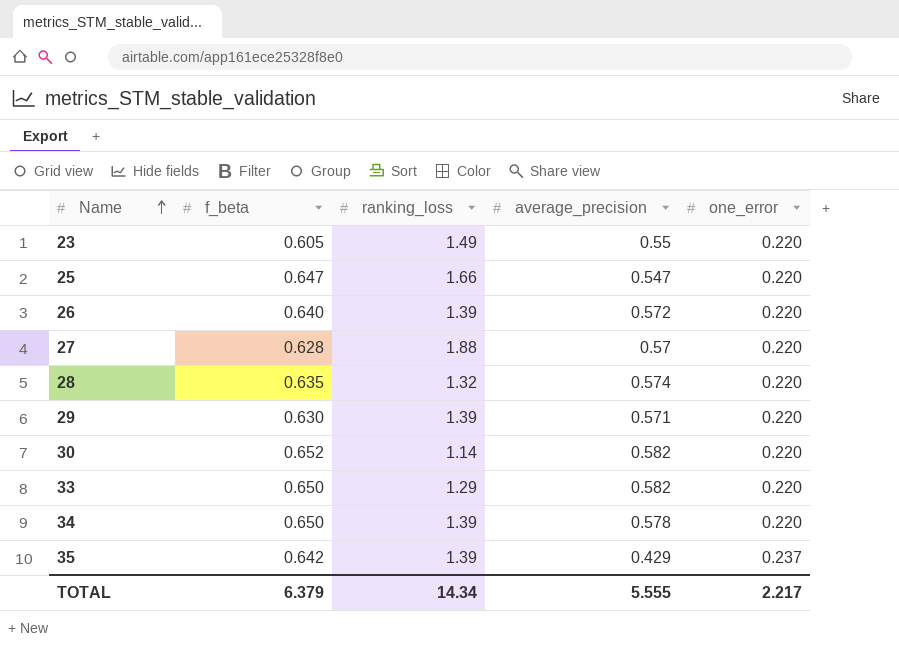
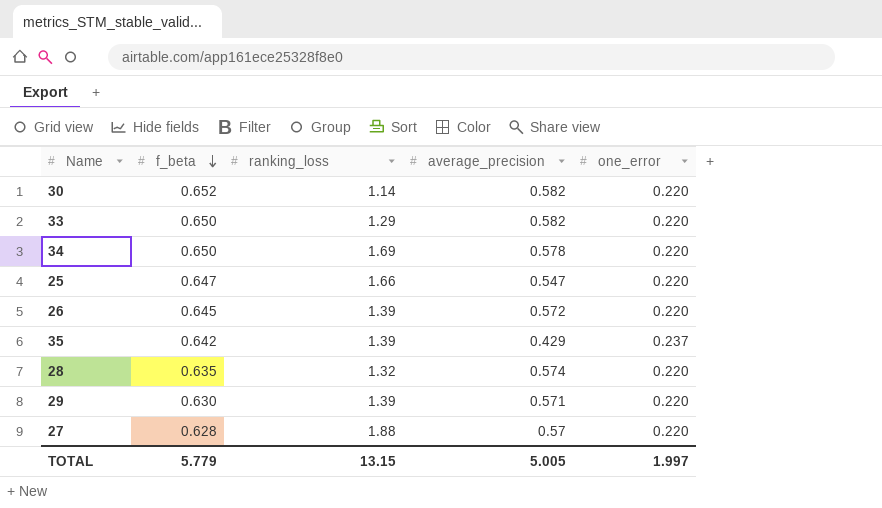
row order: Name ascending -> f_beta descending
row 23: 0.605 | 1.49 | 0.55 | 0.220 -> none
34 | ranking_loss: 1.39 -> 1.69
26 | f_beta: 0.640 -> 0.645
TOTAL | f_beta: 6.379 -> 5.779
TOTAL | ranking_loss: 14.34 -> 13.15
TOTAL | average_precision: 5.555 -> 5.005
TOTAL | one_error: 2.217 -> 1.997

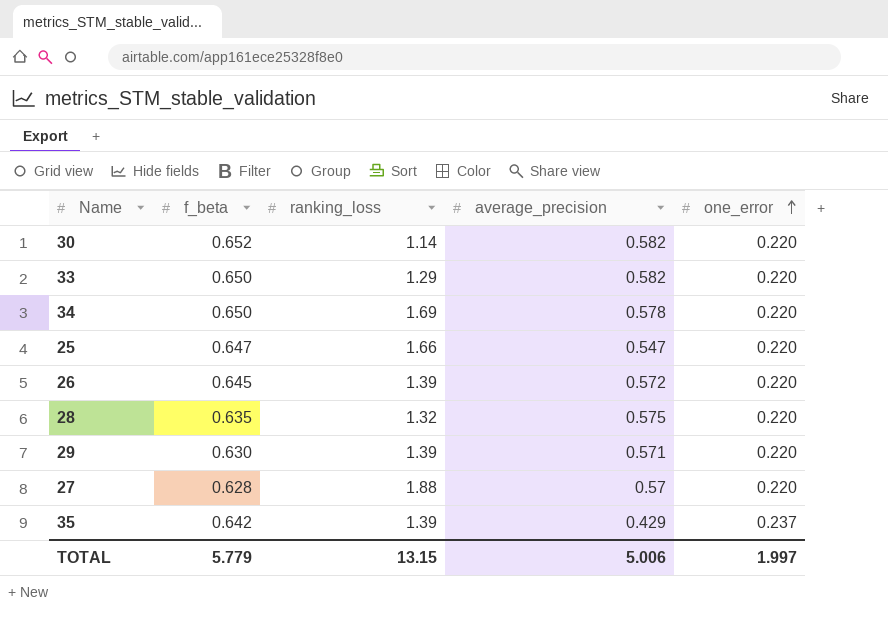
row order: f_beta descending -> one_error ascending
28 | average_precision: 0.574 -> 0.575
TOTAL | average_precision: 5.005 -> 5.006

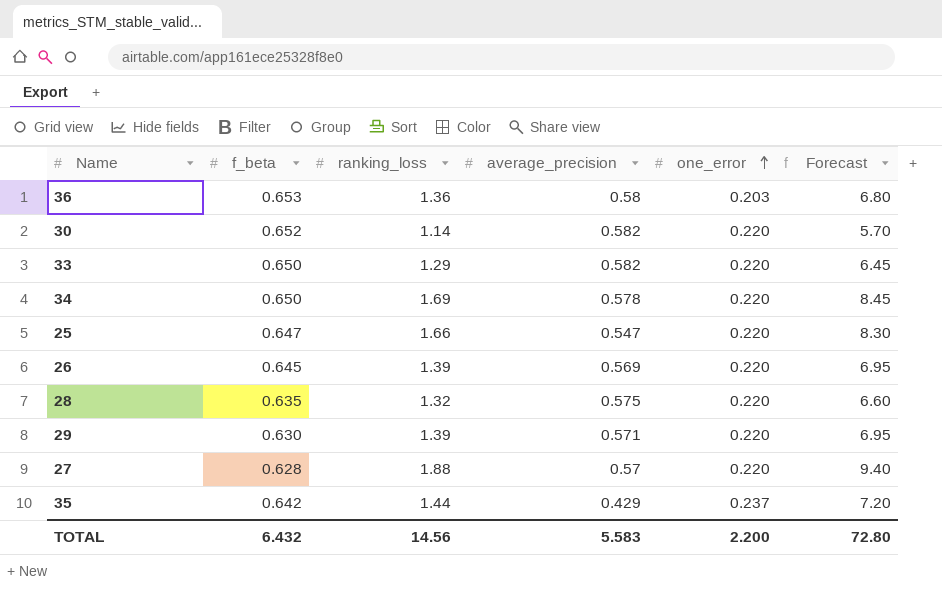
column Forecast | formula: none -> [ranking_loss] * 5
row 36: none -> 0.653 | 1.36 | 0.58 | 0.203 | 6.80
26 | average_precision: 0.572 -> 0.569
35 | ranking_loss: 1.39 -> 1.44
TOTAL | f_beta: 5.779 -> 6.432
TOTAL | ranking_loss: 13.15 -> 14.56
TOTAL | average_precision: 5.006 -> 5.583
TOTAL | one_error: 1.997 -> 2.200

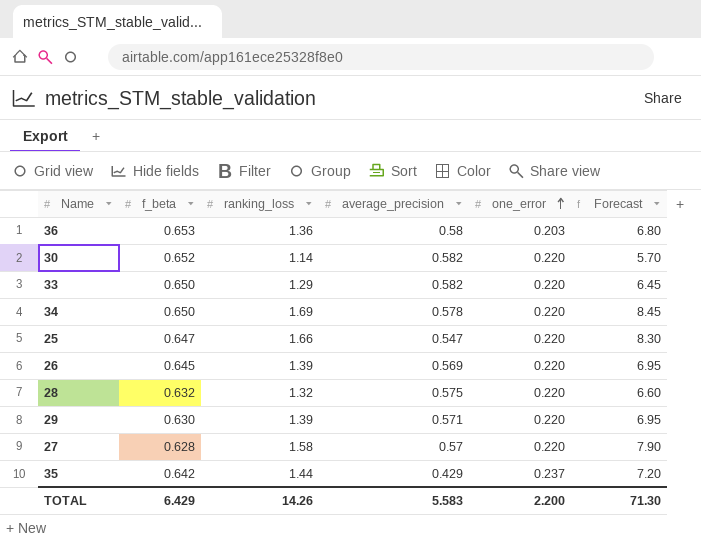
28 | f_beta: 0.635 -> 0.632
27 | ranking_loss: 1.88 -> 1.58
27 | Forecast: 9.40 -> 7.90
TOTAL | f_beta: 6.432 -> 6.429
TOTAL | ranking_loss: 14.56 -> 14.26
TOTAL | Forecast: 72.80 -> 71.30

